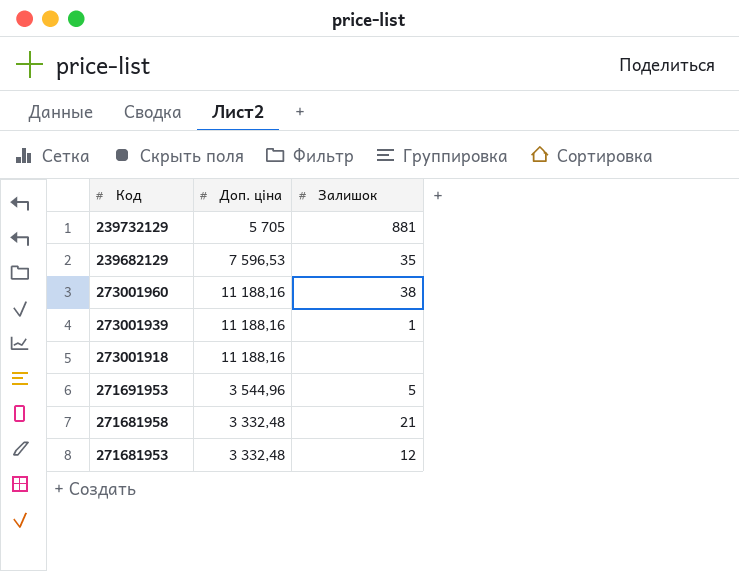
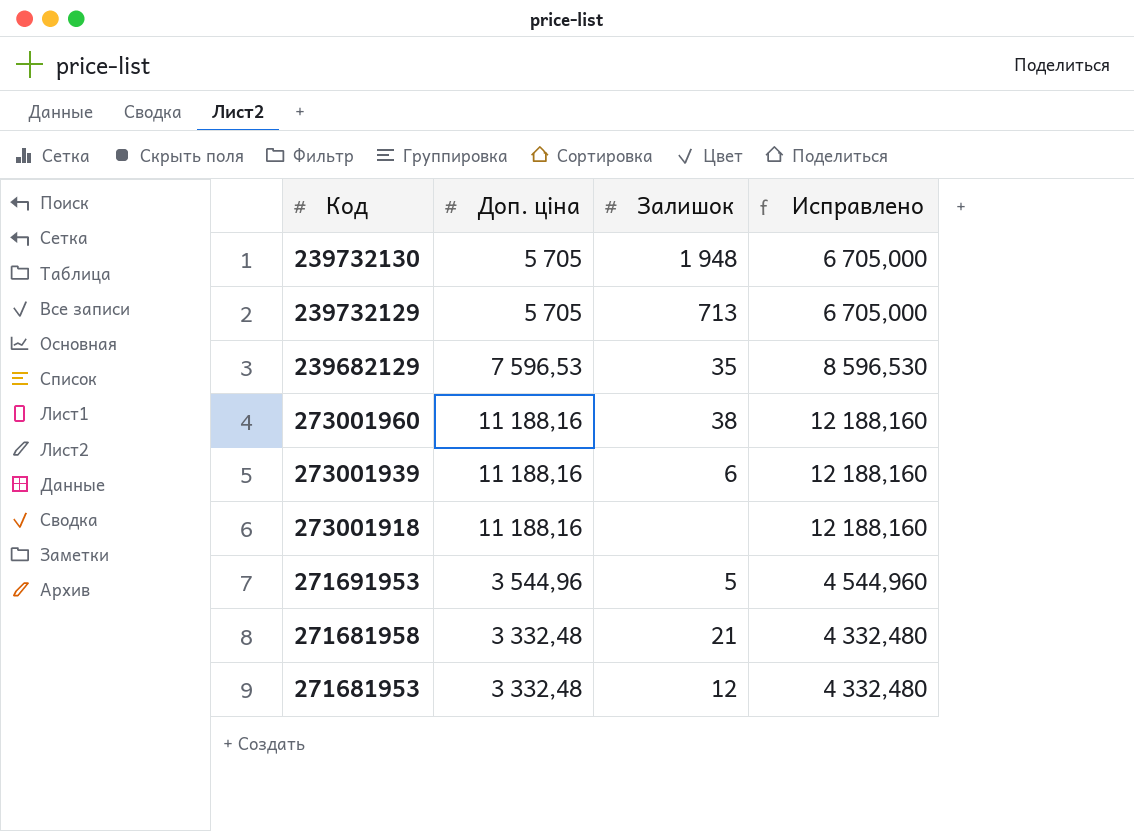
column Исправлено | formula: none -> [Доп. ціна] + 1000
row 239732130: none -> 5 705 | 1 948 | 6 705,000
239732129 | Залишок: 881 -> 713
273001939 | Залишок: 1 -> 6

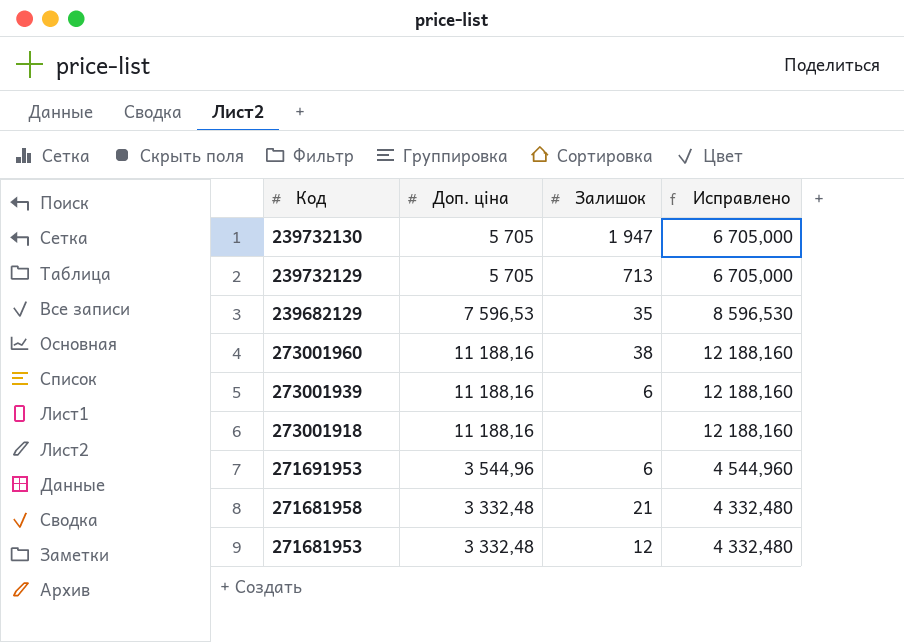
239732130 | Залишок: 1 948 -> 1 947
271691953 | Залишок: 5 -> 6

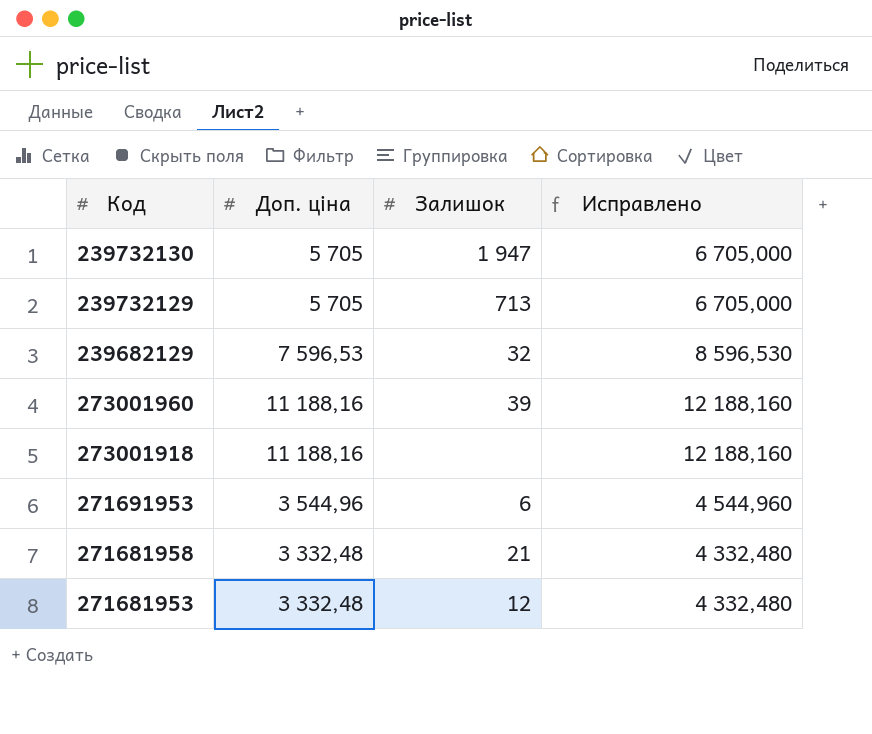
row 273001939: 11 188,16 | 6 | 12 188,160 -> none
239682129 | Залишок: 35 -> 32
273001960 | Залишок: 38 -> 39

